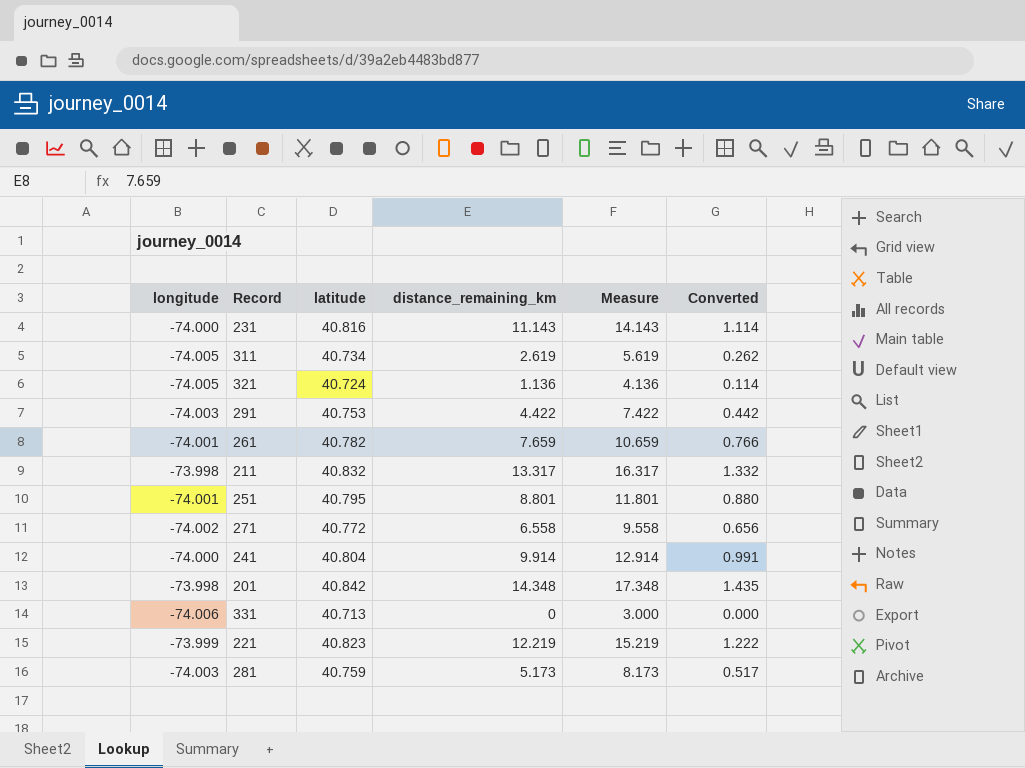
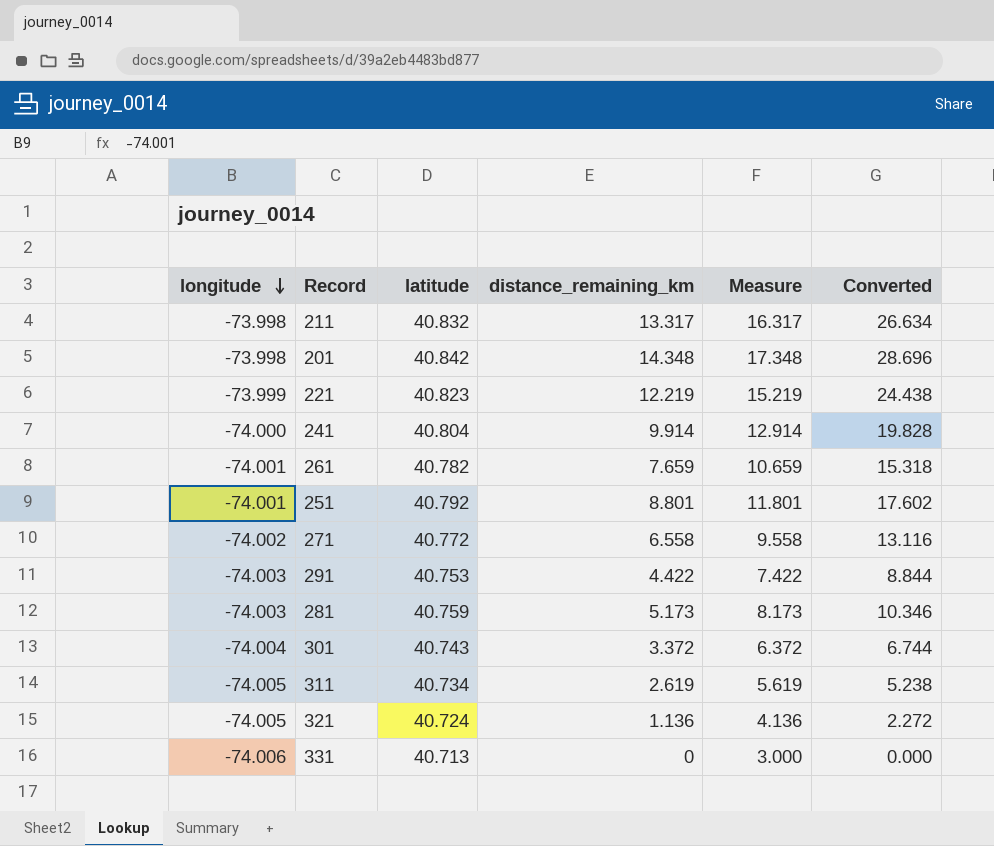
row order: none -> longitude descending
column Converted | formula: [distance_remaining_km] * 0.1 -> [distance_remaining_km] * 2
row 231: -74.000 | 40.816 | 11.143 | 14.143 | 1.114 -> none
251 | latitude: 40.795 -> 40.792
row 301: none -> -74.004 | 40.743 | 3.372 | 6.372 | 6.744

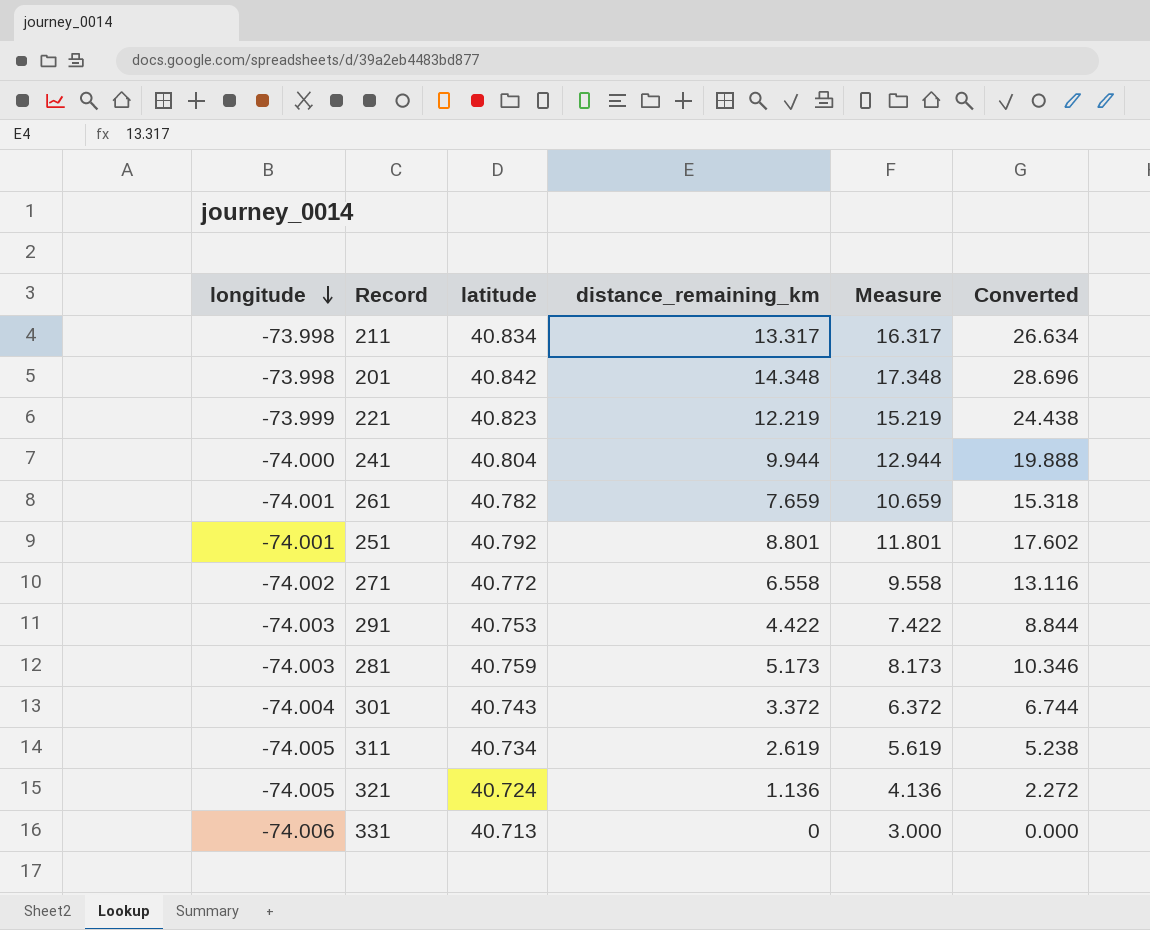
211 | latitude: 40.832 -> 40.834
241 | distance_remaining_km: 9.914 -> 9.944
241 | Measure: 12.914 -> 12.944
241 | Converted: 19.828 -> 19.888

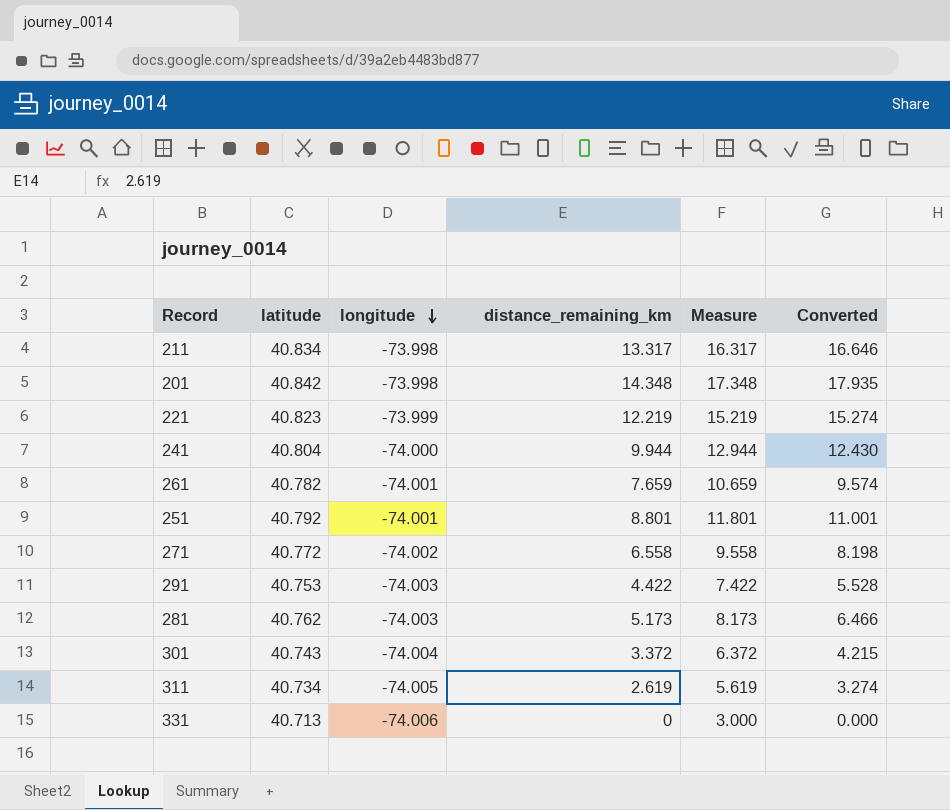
column longitude | position: 1 -> 3
column Converted | formula: [distance_remaining_km] * 2 -> [distance_remaining_km] * 1.25
row 321: -74.005 | 40.724 | 1.136 | 4.136 | 2.272 -> none
281 | latitude: 40.759 -> 40.762

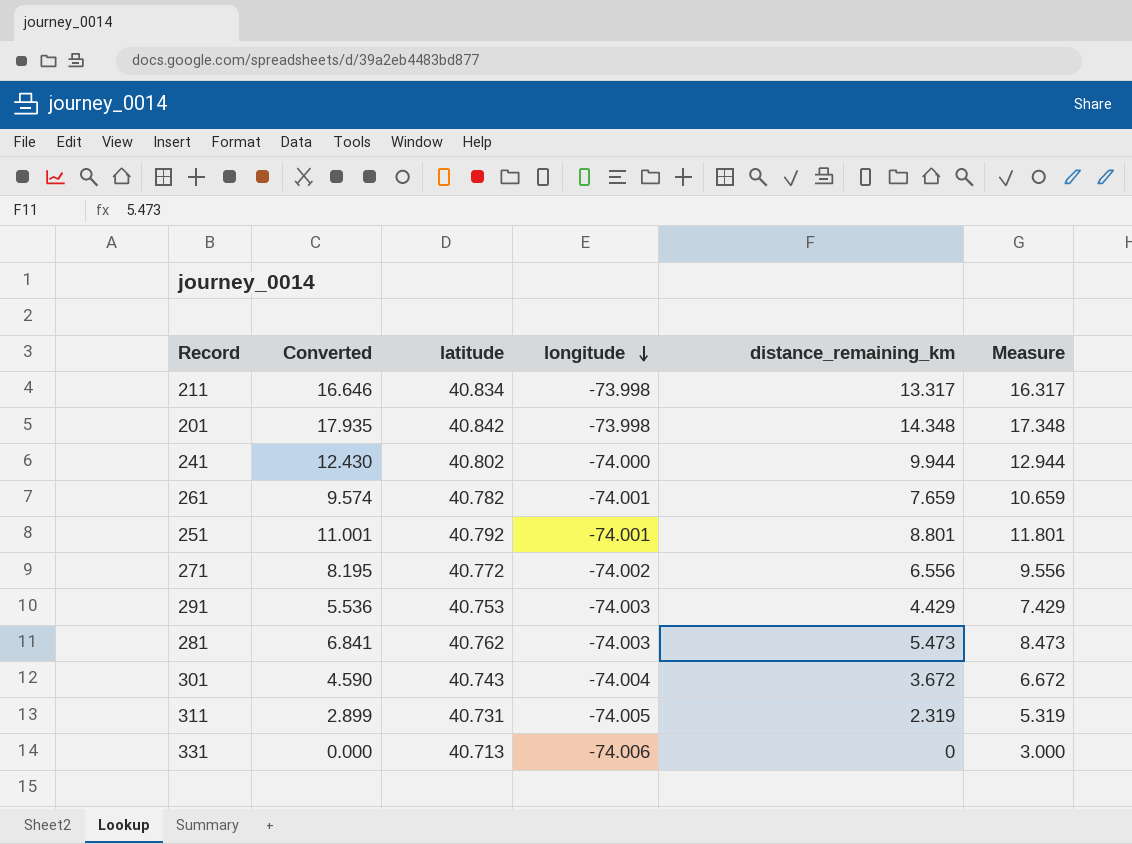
column Converted | position: 6 -> 2
row 221: 40.823 | -73.999 | 12.219 | 15.219 | 15.274 -> none
241 | latitude: 40.804 -> 40.802
271 | Converted: 8.198 -> 8.195
271 | distance_remaining_km: 6.558 -> 6.556
271 | Measure: 9.558 -> 9.556
291 | Converted: 5.528 -> 5.536
291 | distance_remaining_km: 4.422 -> 4.429
291 | Measure: 7.422 -> 7.429
281 | Converted: 6.466 -> 6.841
281 | distance_remaining_km: 5.173 -> 5.473
281 | Measure: 8.173 -> 8.473
301 | Converted: 4.215 -> 4.590
301 | distance_remaining_km: 3.372 -> 3.672
301 | Measure: 6.372 -> 6.672
311 | Converted: 3.274 -> 2.899
311 | latitude: 40.734 -> 40.731
311 | distance_remaining_km: 2.619 -> 2.319
311 | Measure: 5.619 -> 5.319

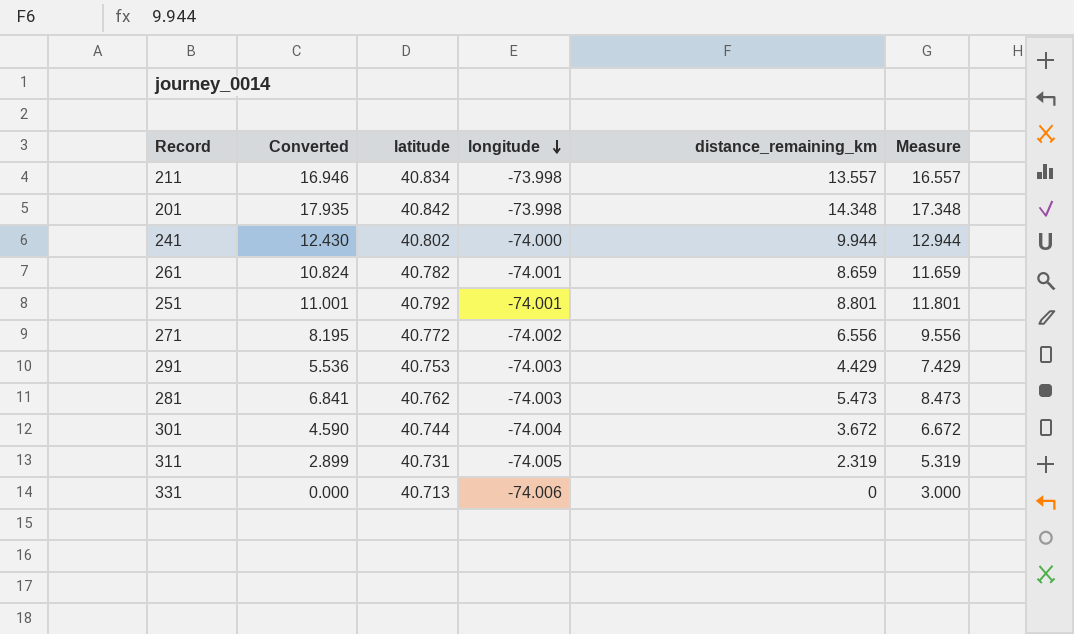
211 | Converted: 16.646 -> 16.946
211 | distance_remaining_km: 13.317 -> 13.557
211 | Measure: 16.317 -> 16.557
261 | Converted: 9.574 -> 10.824
261 | distance_remaining_km: 7.659 -> 8.659
261 | Measure: 10.659 -> 11.659
301 | latitude: 40.743 -> 40.744

